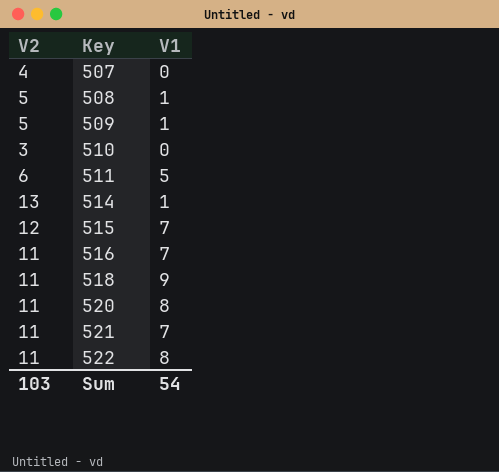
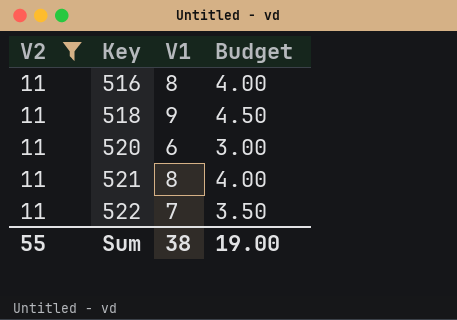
filter: none -> V2 = 11
column Budget | formula: none -> [V1] * 0.5
516 | V1: 7 -> 8
520 | V1: 8 -> 6
521 | V1: 7 -> 8
522 | V1: 8 -> 7
Sum | V2: 103 -> 55
Sum | V1: 54 -> 38

